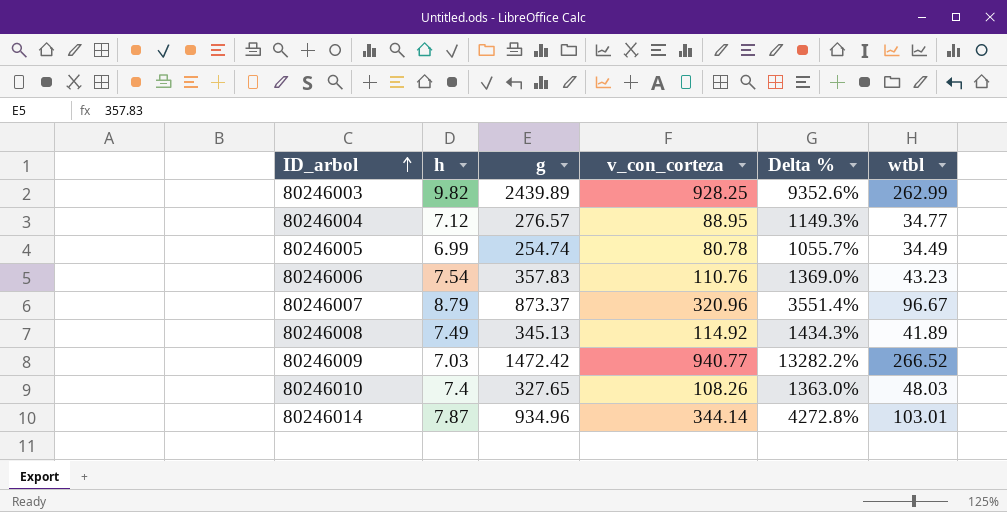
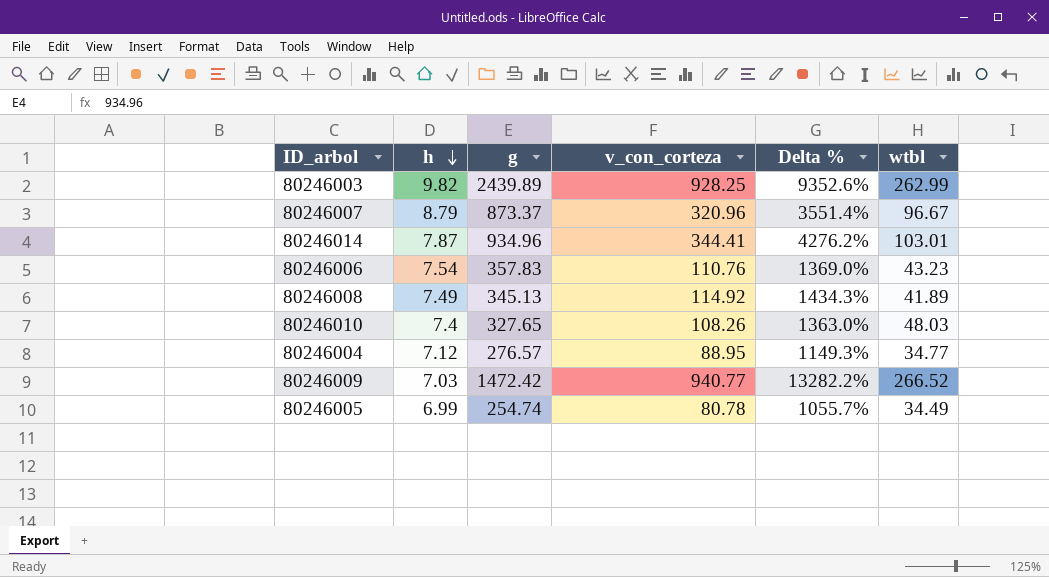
row order: ID_arbol ascending -> h descending
80246014 | v_con_corteza: 344.14 -> 344.41
80246014 | Delta %: 4272.8% -> 4276.2%

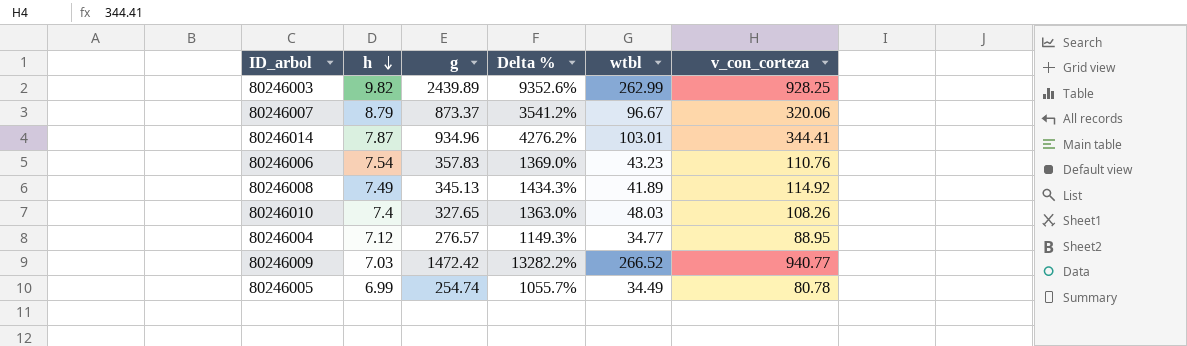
column v_con_corteza | position: 4 -> 6
80246007 | Delta %: 3551.4% -> 3541.2%
80246007 | v_con_corteza: 320.96 -> 320.06

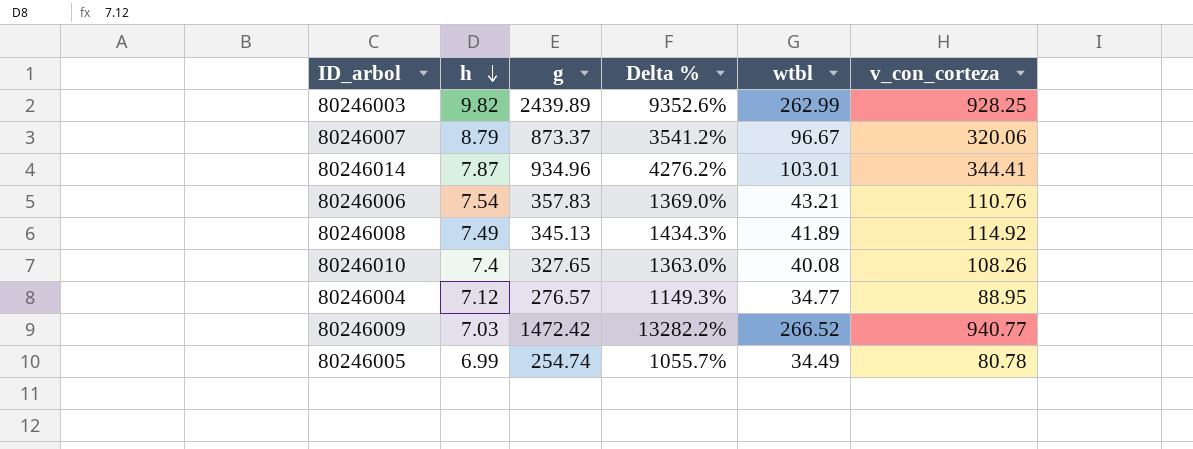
80246006 | wtbl: 43.23 -> 43.21
80246010 | wtbl: 48.03 -> 40.08

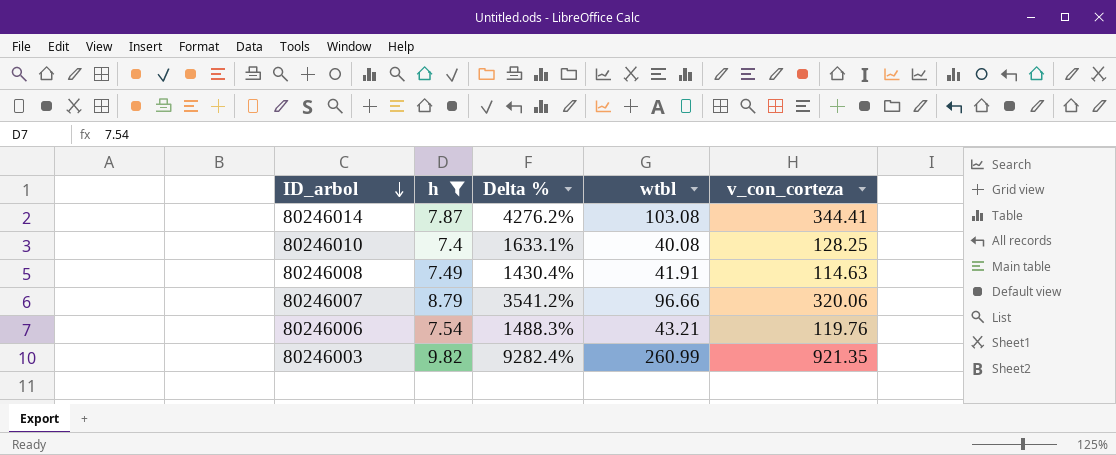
filter: none -> h >= 7.4
row order: h descending -> ID_arbol descending
column g | position: 3 -> none
80246014 | wtbl: 103.01 -> 103.08
80246010 | Delta %: 1363.0% -> 1633.1%
80246010 | v_con_corteza: 108.26 -> 128.25
80246008 | Delta %: 1434.3% -> 1430.4%
80246008 | wtbl: 41.89 -> 41.91
80246008 | v_con_corteza: 114.92 -> 114.63
80246007 | wtbl: 96.67 -> 96.66
80246006 | Delta %: 1369.0% -> 1488.3%
80246006 | v_con_corteza: 110.76 -> 119.76
80246003 | Delta %: 9352.6% -> 9282.4%
80246003 | wtbl: 262.99 -> 260.99
80246003 | v_con_corteza: 928.25 -> 921.35

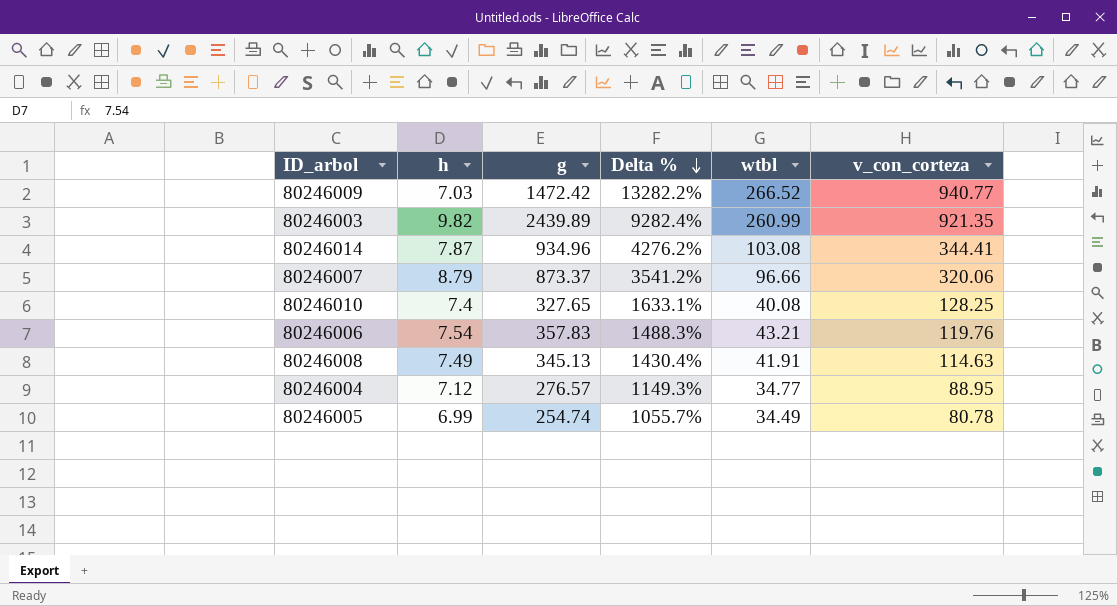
filter: h >= 7.4 -> none
row order: ID_arbol descending -> Delta % descending
column g | position: none -> 3

